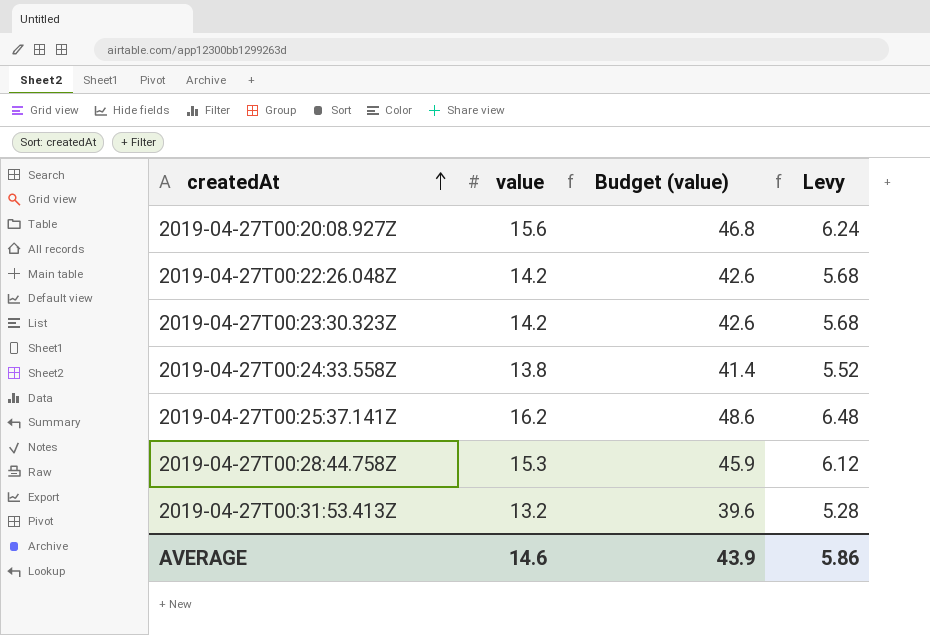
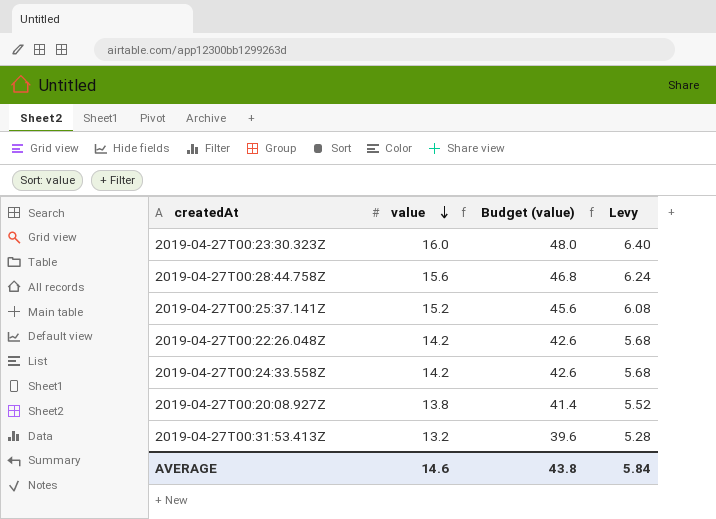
row order: createdAt ascending -> value descending
2019-04-27T00:23:30.323Z | value: 14.2 -> 16.0
2019-04-27T00:23:30.323Z | Budget (value): 42.6 -> 48.0
2019-04-27T00:23:30.323Z | Levy: 5.68 -> 6.40
2019-04-27T00:28:44.758Z | value: 15.3 -> 15.6
2019-04-27T00:28:44.758Z | Budget (value): 45.9 -> 46.8
2019-04-27T00:28:44.758Z | Levy: 6.12 -> 6.24
2019-04-27T00:25:37.141Z | value: 16.2 -> 15.2
2019-04-27T00:25:37.141Z | Budget (value): 48.6 -> 45.6
2019-04-27T00:25:37.141Z | Levy: 6.48 -> 6.08
2019-04-27T00:24:33.558Z | value: 13.8 -> 14.2
2019-04-27T00:24:33.558Z | Budget (value): 41.4 -> 42.6
2019-04-27T00:24:33.558Z | Levy: 5.52 -> 5.68
2019-04-27T00:20:08.927Z | value: 15.6 -> 13.8
2019-04-27T00:20:08.927Z | Budget (value): 46.8 -> 41.4
2019-04-27T00:20:08.927Z | Levy: 6.24 -> 5.52
AVERAGE | Budget (value): 43.9 -> 43.8
AVERAGE | Levy: 5.86 -> 5.84

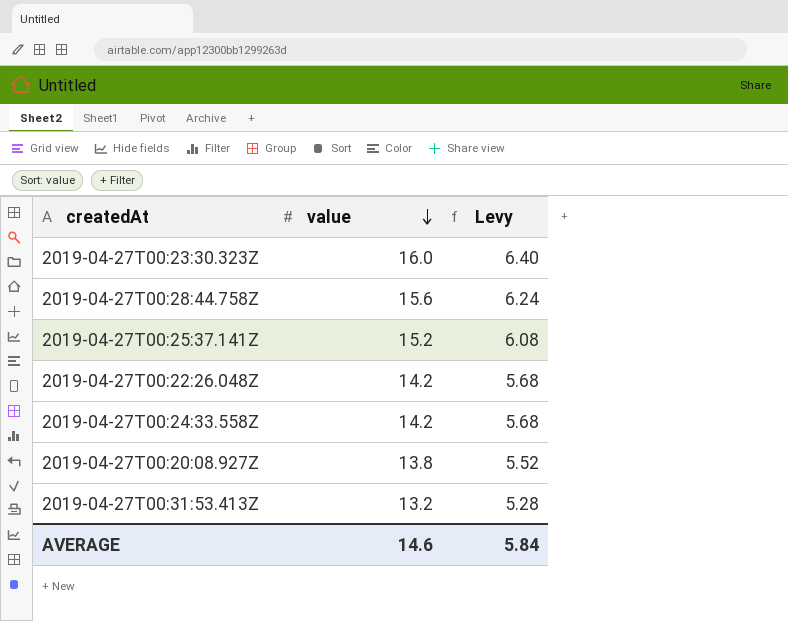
column Budget (value) | formula: [value] * 3 -> none

